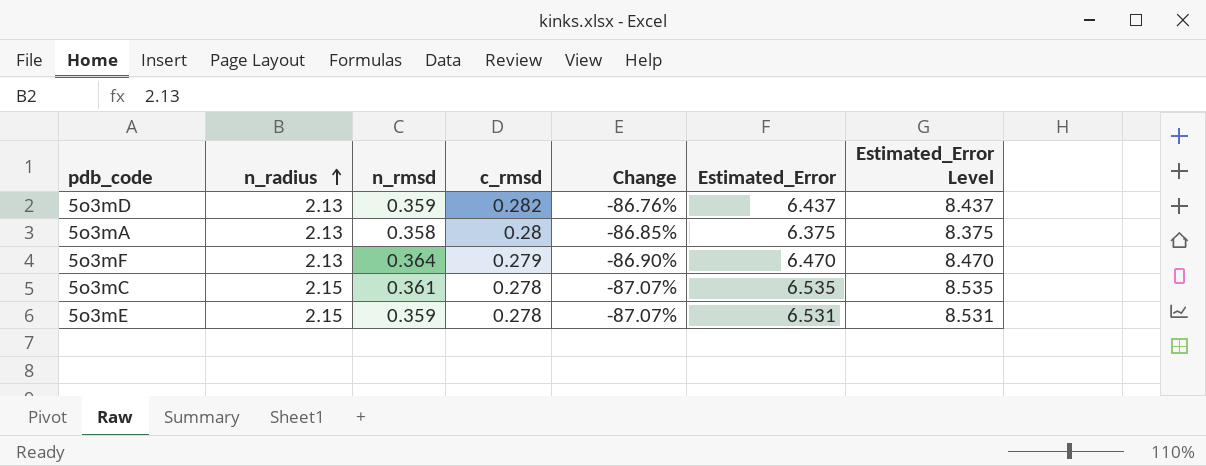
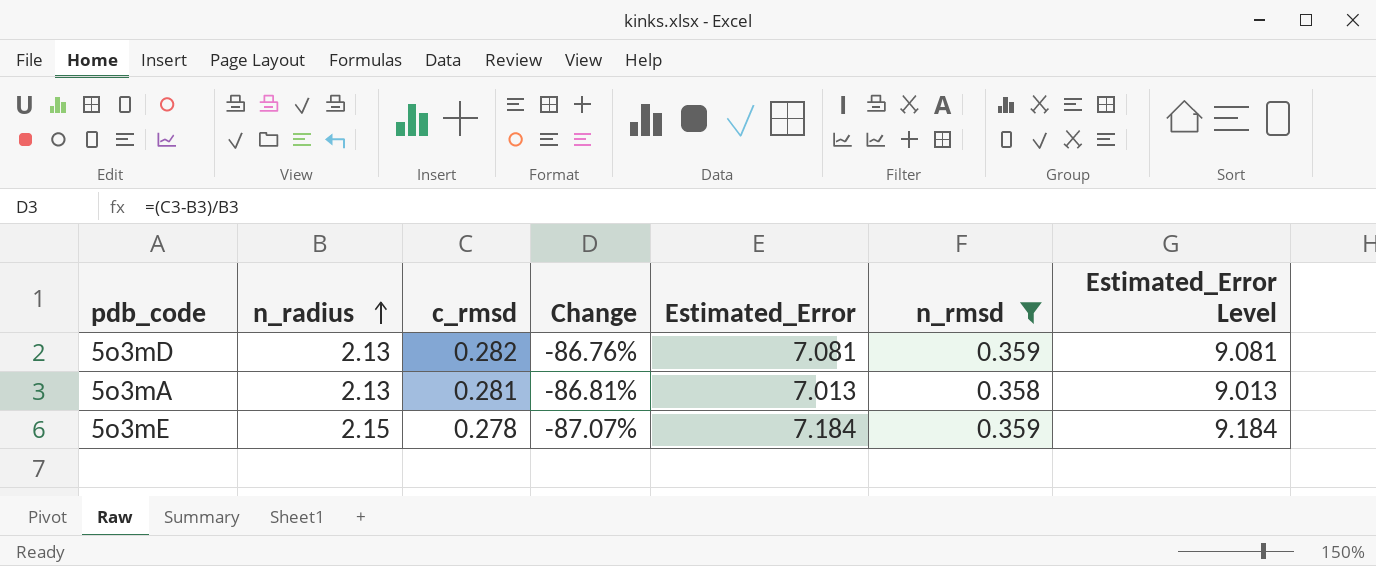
filter: none -> n_rmsd <= 0.359
column n_rmsd | position: 3 -> 6
5o3mD | Estimated_Error: 6.437 -> 7.081
5o3mD | Estimated_Error Level: 8.437 -> 9.081
5o3mA | c_rmsd: 0.28 -> 0.281
5o3mA | Change: -86.85% -> -86.81%
5o3mA | Estimated_Error: 6.375 -> 7.013
5o3mA | Estimated_Error Level: 8.375 -> 9.013
5o3mE | Estimated_Error: 6.531 -> 7.184
5o3mE | Estimated_Error Level: 8.531 -> 9.184

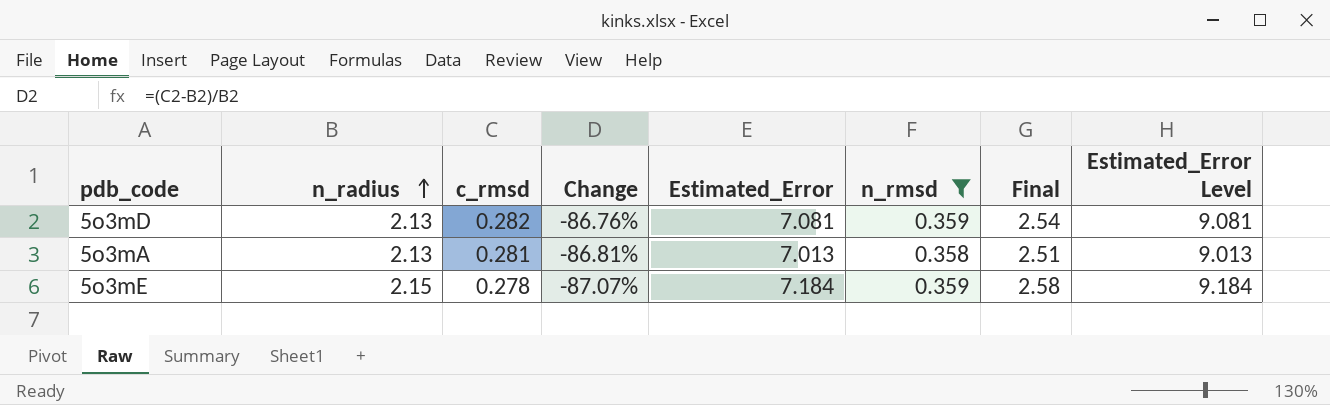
column Final | formula: none -> [Estimated_Error] * [n_rmsd]

